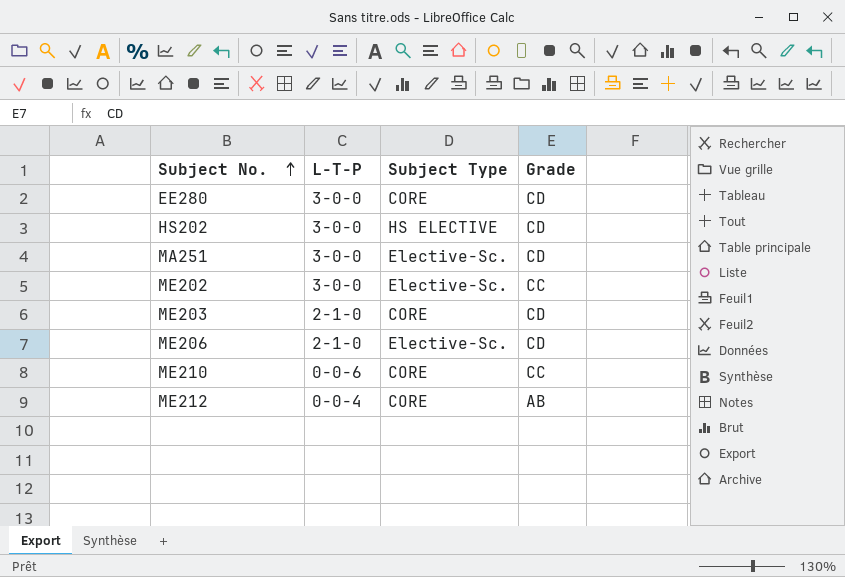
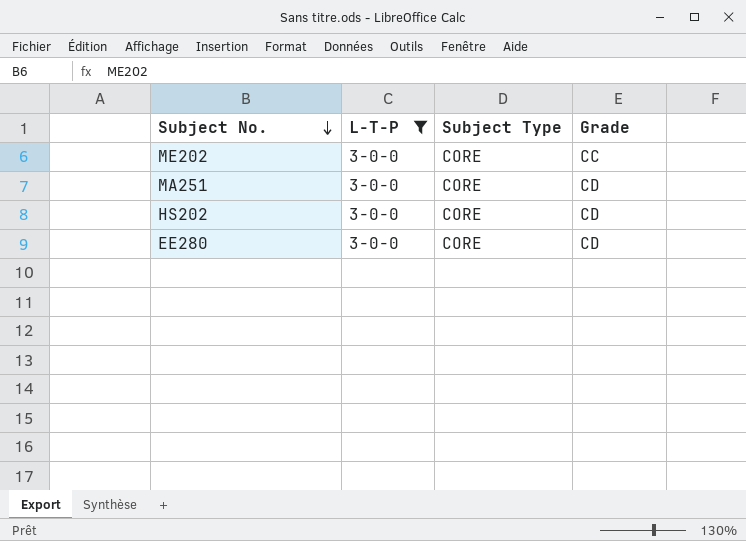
filter: none -> L-T-P = 3-0-0
row order: Subject No. ascending -> Subject No. descending
ME202 | Subject Type: Elective-Sc. -> CORE
MA251 | Subject Type: Elective-Sc. -> CORE
HS202 | Subject Type: HS ELECTIVE -> CORE

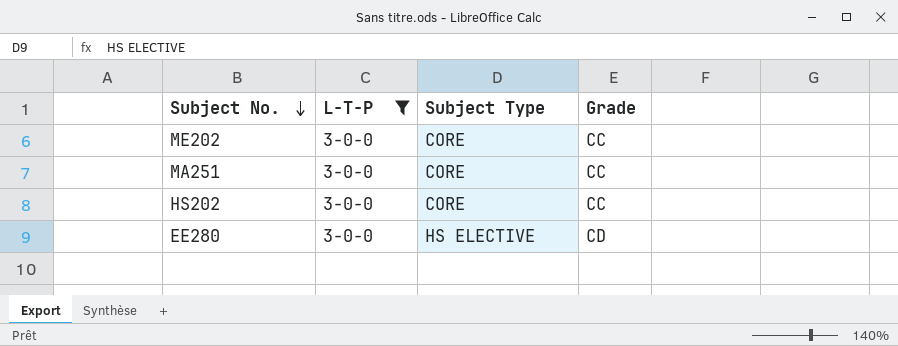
MA251 | Grade: CD -> CC
HS202 | Grade: CD -> CC
EE280 | Subject Type: CORE -> HS ELECTIVE

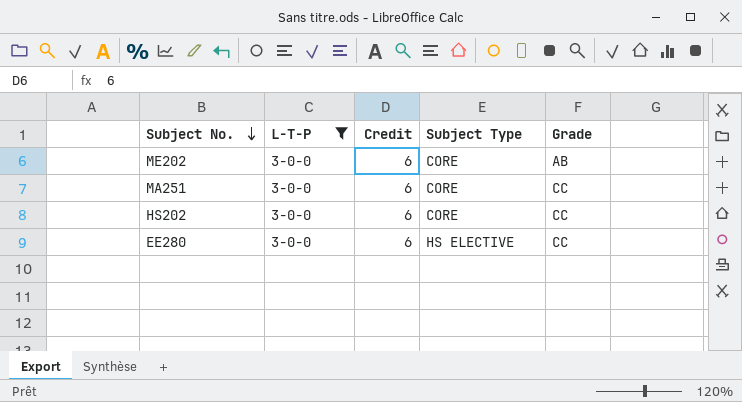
column Credit | position: none -> 3
ME202 | Grade: CC -> AB
EE280 | Grade: CD -> CC

